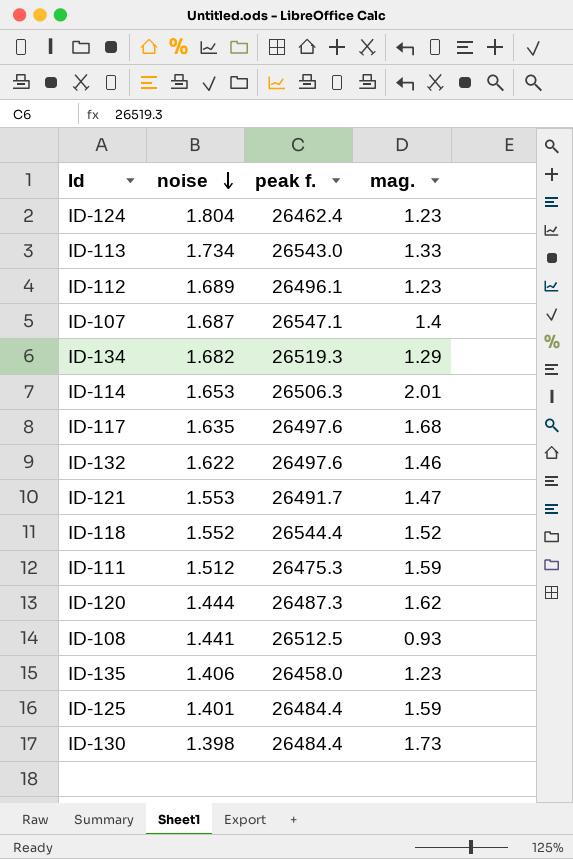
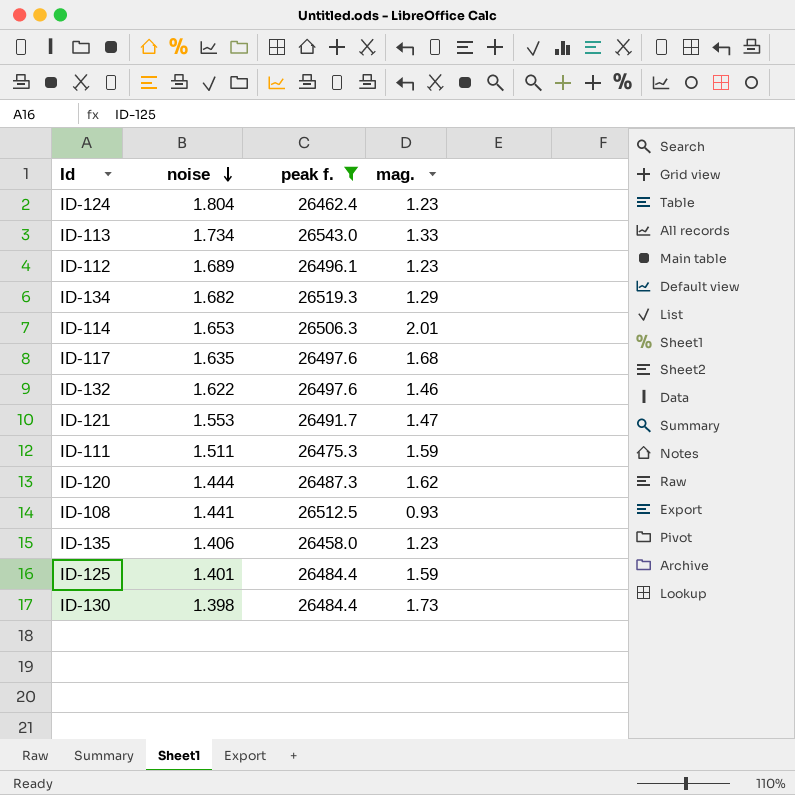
filter: none -> peak f. <= 26543.0
ID-111 | noise: 1.512 -> 1.511

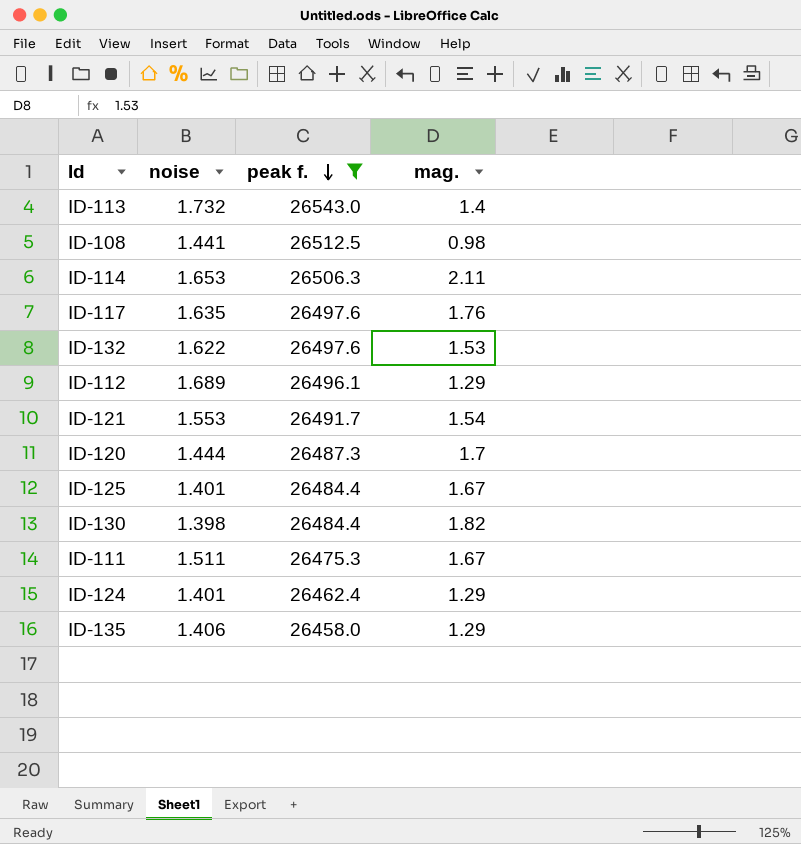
row order: noise descending -> peak f. descending
row ID-134: 1.682 | 26519.3 | 1.29 -> none
ID-113 | noise: 1.734 -> 1.732
ID-113 | mag.: 1.33 -> 1.4
ID-108 | mag.: 0.93 -> 0.98
ID-114 | mag.: 2.01 -> 2.11
ID-117 | mag.: 1.68 -> 1.76
ID-132 | mag.: 1.46 -> 1.53
ID-112 | mag.: 1.23 -> 1.29
ID-121 | mag.: 1.47 -> 1.54
ID-120 | mag.: 1.62 -> 1.7
ID-125 | mag.: 1.59 -> 1.67
ID-130 | mag.: 1.73 -> 1.82
ID-111 | mag.: 1.59 -> 1.67
ID-124 | noise: 1.804 -> 1.401
ID-124 | mag.: 1.23 -> 1.29
ID-135 | mag.: 1.23 -> 1.29

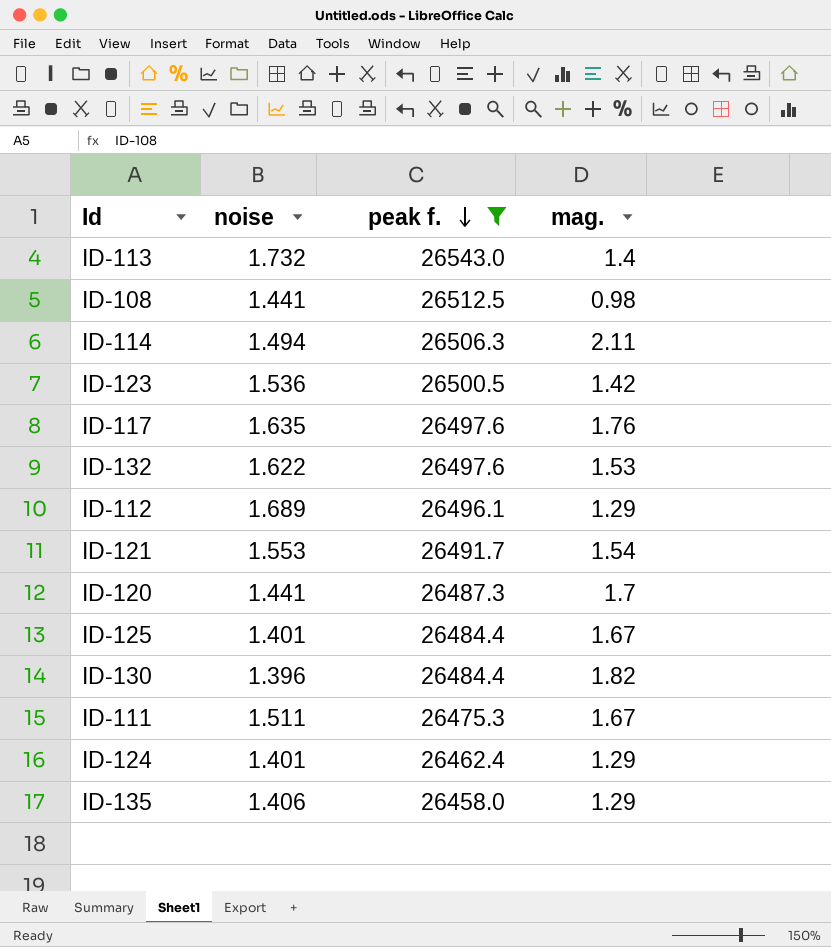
ID-114 | noise: 1.653 -> 1.494
row ID-123: none -> 1.536 | 26500.5 | 1.42
ID-120 | noise: 1.444 -> 1.441
ID-130 | noise: 1.398 -> 1.396

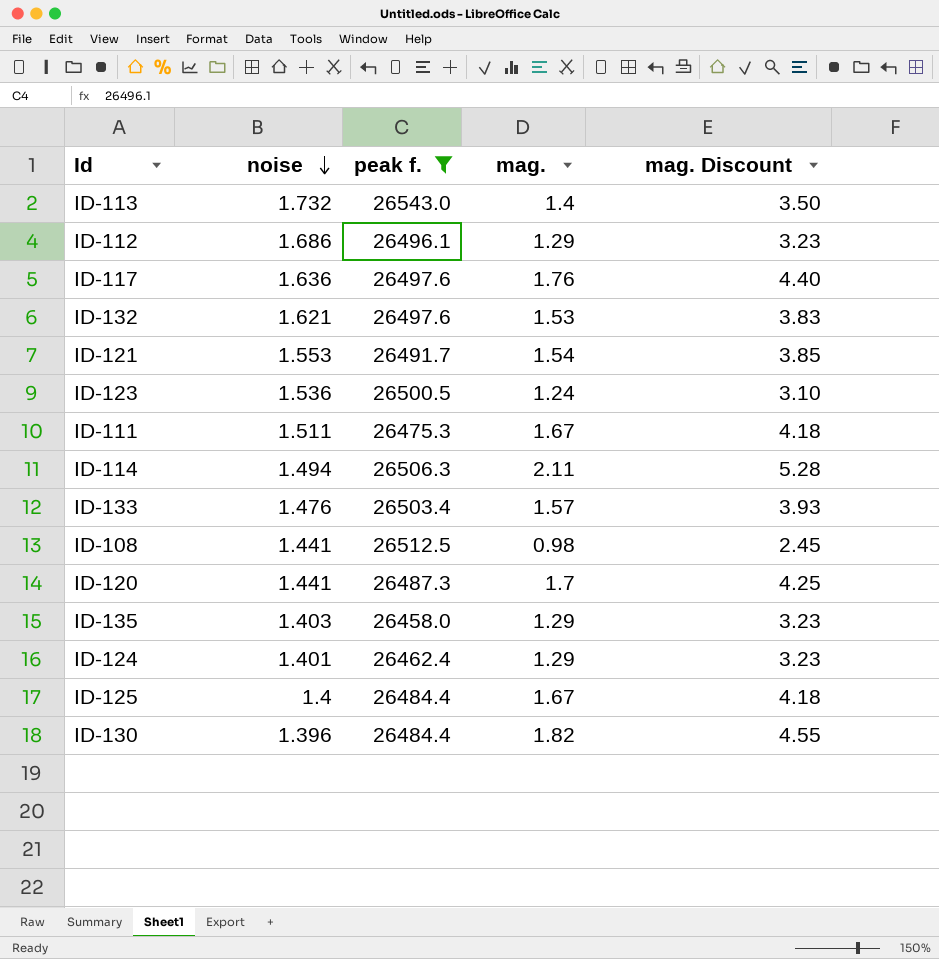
row order: peak f. descending -> noise descending
column mag. Discount | formula: none -> [mag.] * 2.5
ID-112 | noise: 1.689 -> 1.686
ID-117 | noise: 1.635 -> 1.636
ID-132 | noise: 1.622 -> 1.621
ID-123 | mag.: 1.42 -> 1.24
row ID-133: none -> 1.476 | 26503.4 | 1.57 | 3.93
ID-135 | noise: 1.406 -> 1.403
ID-125 | noise: 1.401 -> 1.4

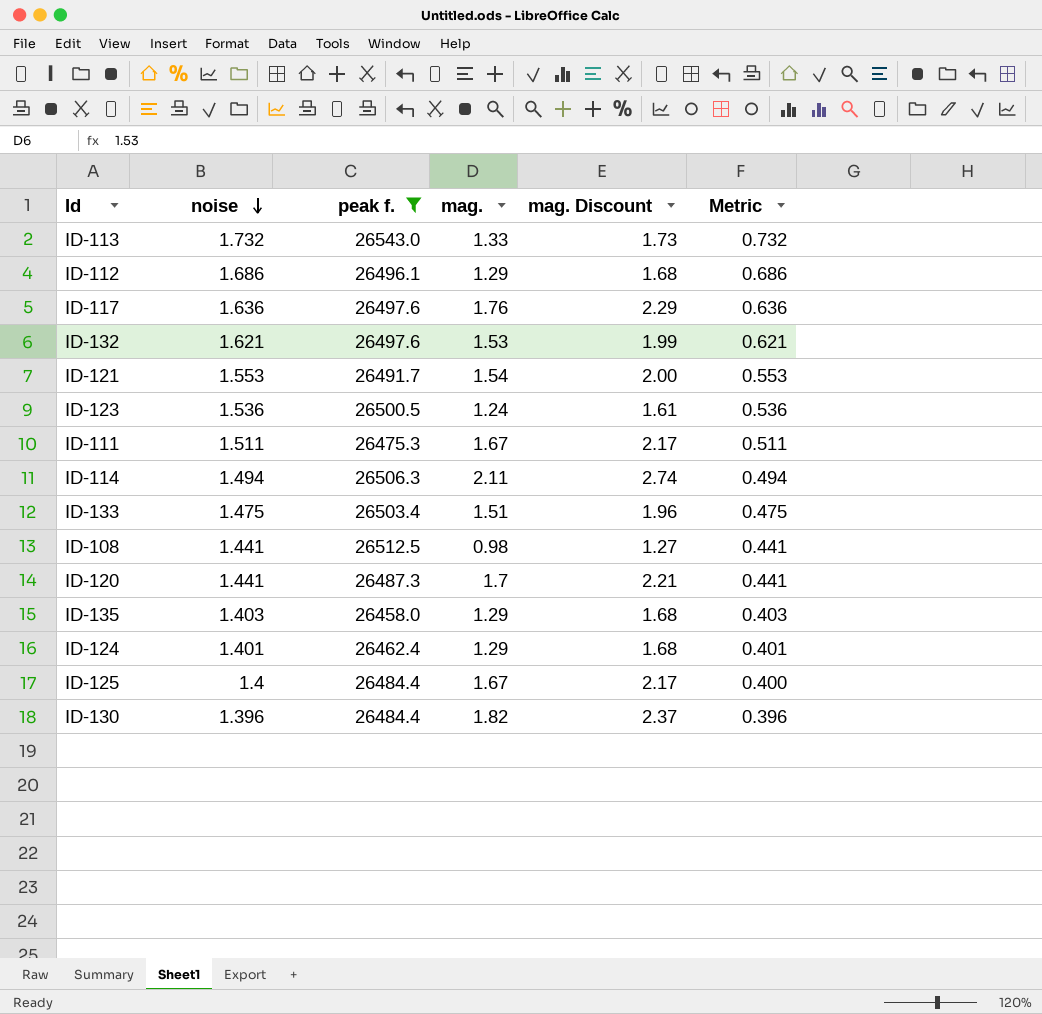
column mag. Discount | formula: [mag.] * 2.5 -> [mag.] * 1.3
column Metric | formula: none -> [noise] - 1
ID-113 | mag.: 1.4 -> 1.33
ID-133 | noise: 1.476 -> 1.475
ID-133 | mag.: 1.57 -> 1.51

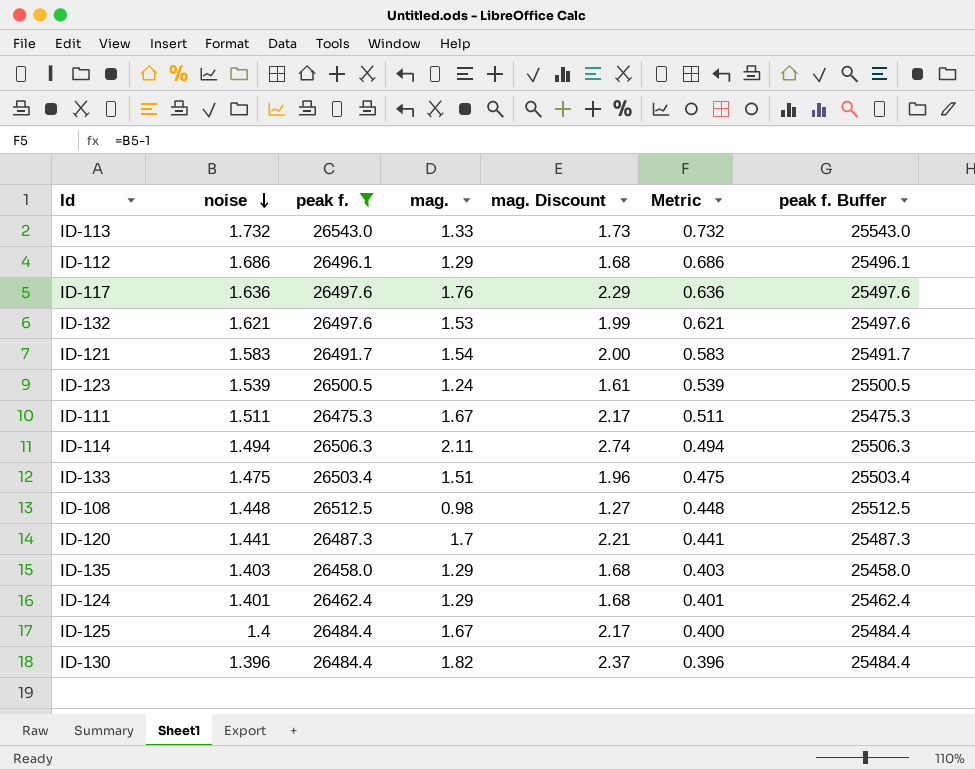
column peak f. Buffer | formula: none -> [peak f.] - 1000
ID-121 | noise: 1.553 -> 1.583
ID-121 | Metric: 0.553 -> 0.583
ID-123 | noise: 1.536 -> 1.539
ID-123 | Metric: 0.536 -> 0.539
ID-108 | noise: 1.441 -> 1.448
ID-108 | Metric: 0.441 -> 0.448

